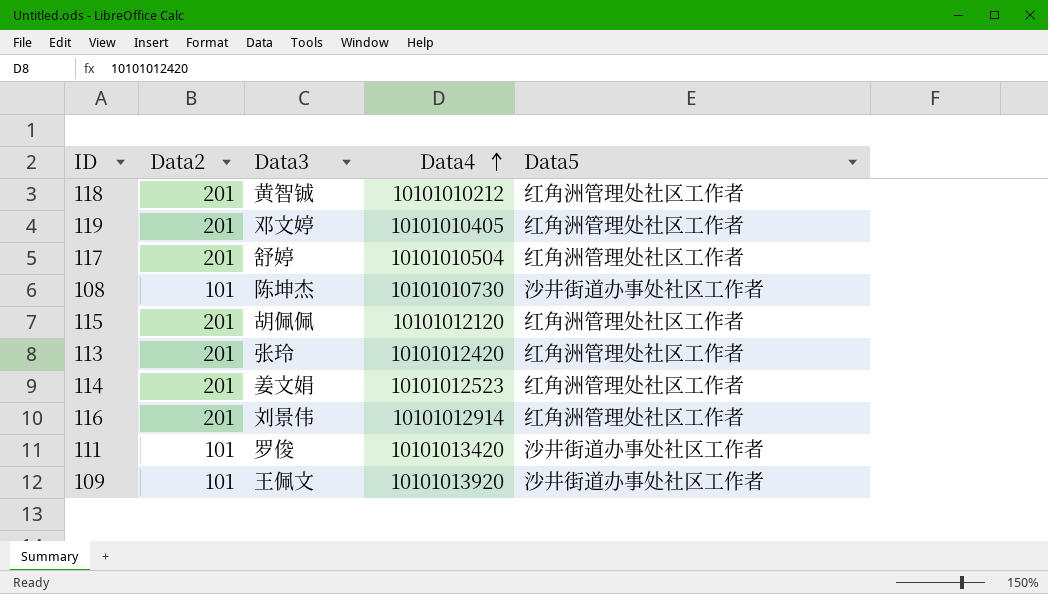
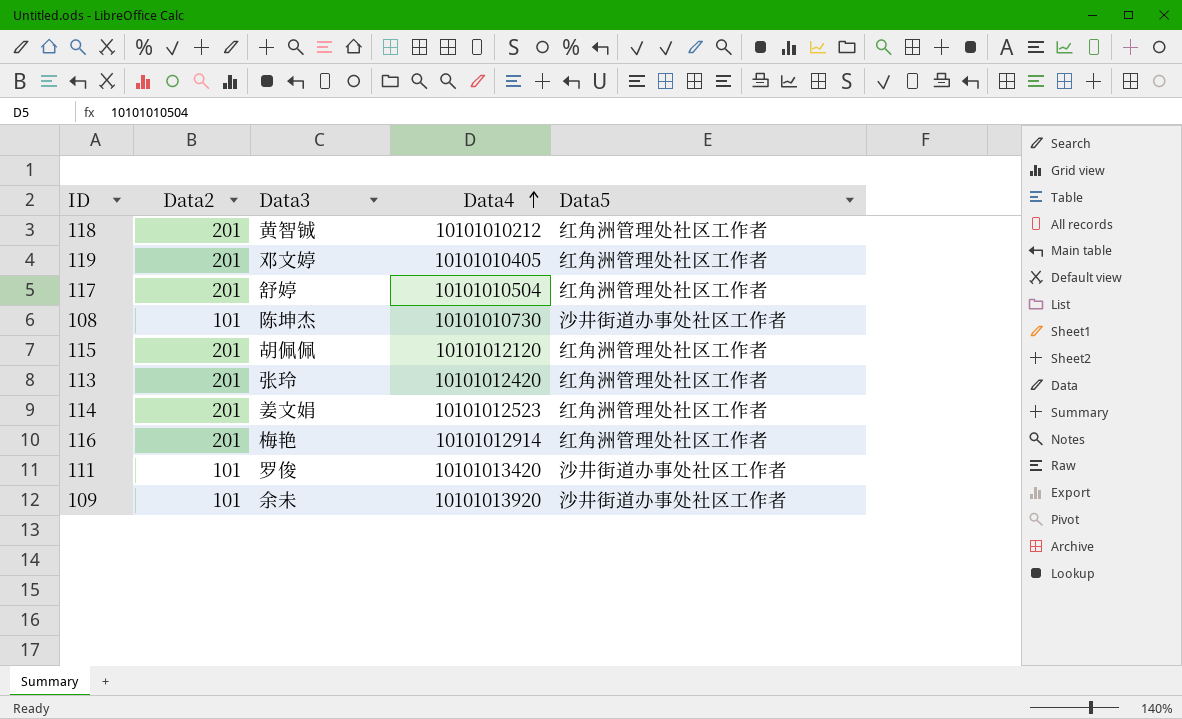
116 | Data3: 刘景伟 -> 梅艳
109 | Data3: 王佩文 -> 余未

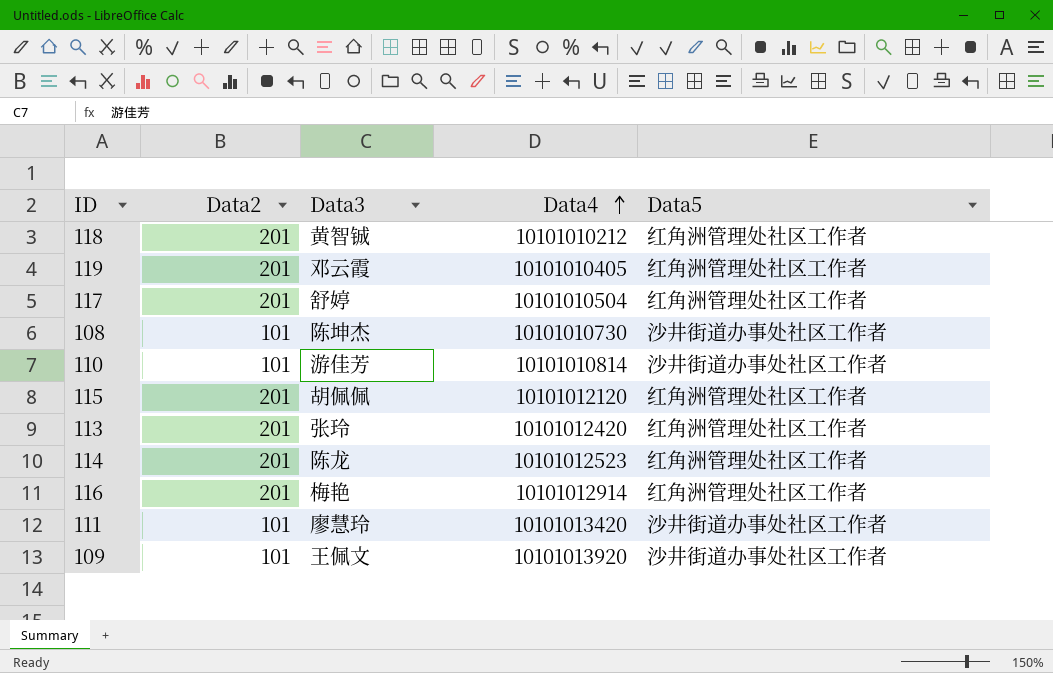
119 | Data3: 邓文婷 -> 邓云霞
row 110: none -> 101 | 游佳芳 | 10101010814 | 沙井街道办事处社区工作者
114 | Data3: 姜文娟 -> 陈龙
111 | Data3: 罗俊 -> 廖慧玲
109 | Data3: 余未 -> 王佩文

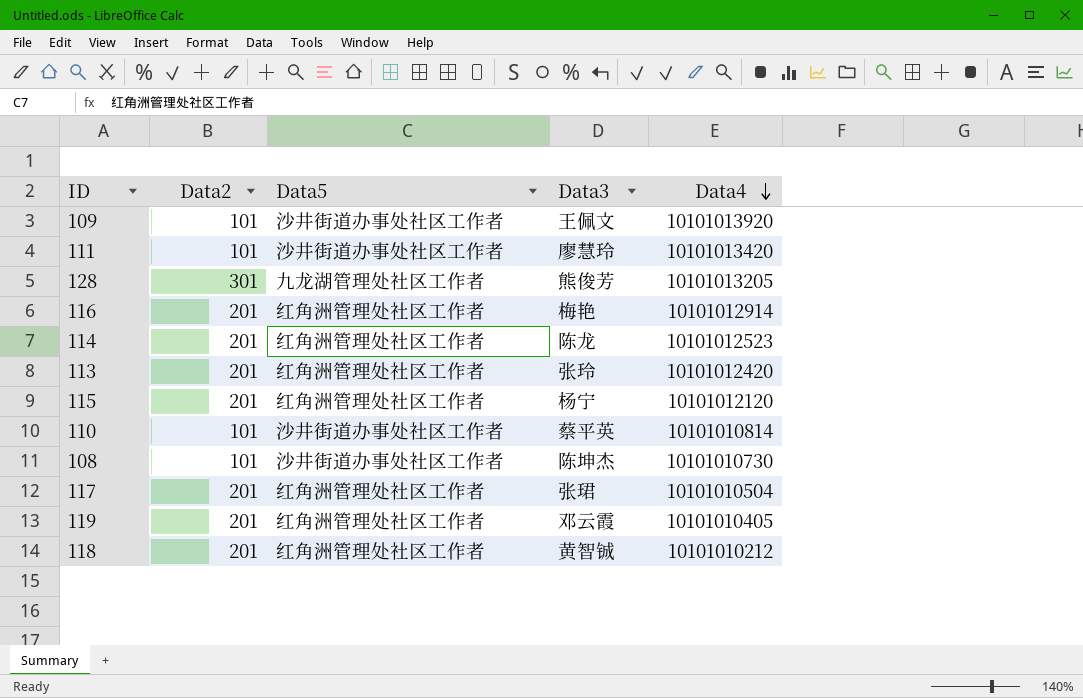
row order: Data4 ascending -> Data4 descending
column Data5 | position: 5 -> 3
row 128: none -> 301 | 九龙湖管理处社区工作者 | 熊俊芳 | 10101013205
115 | Data3: 胡佩佩 -> 杨宁
110 | Data3: 游佳芳 -> 蔡平英
117 | Data3: 舒婷 -> 张珺

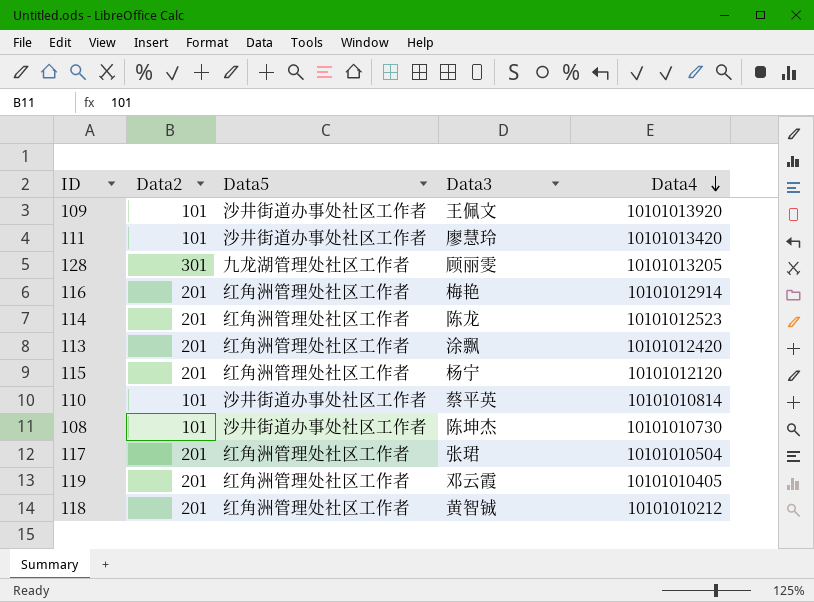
128 | Data3: 熊俊芳 -> 顾丽雯
113 | Data3: 张玲 -> 涂飘

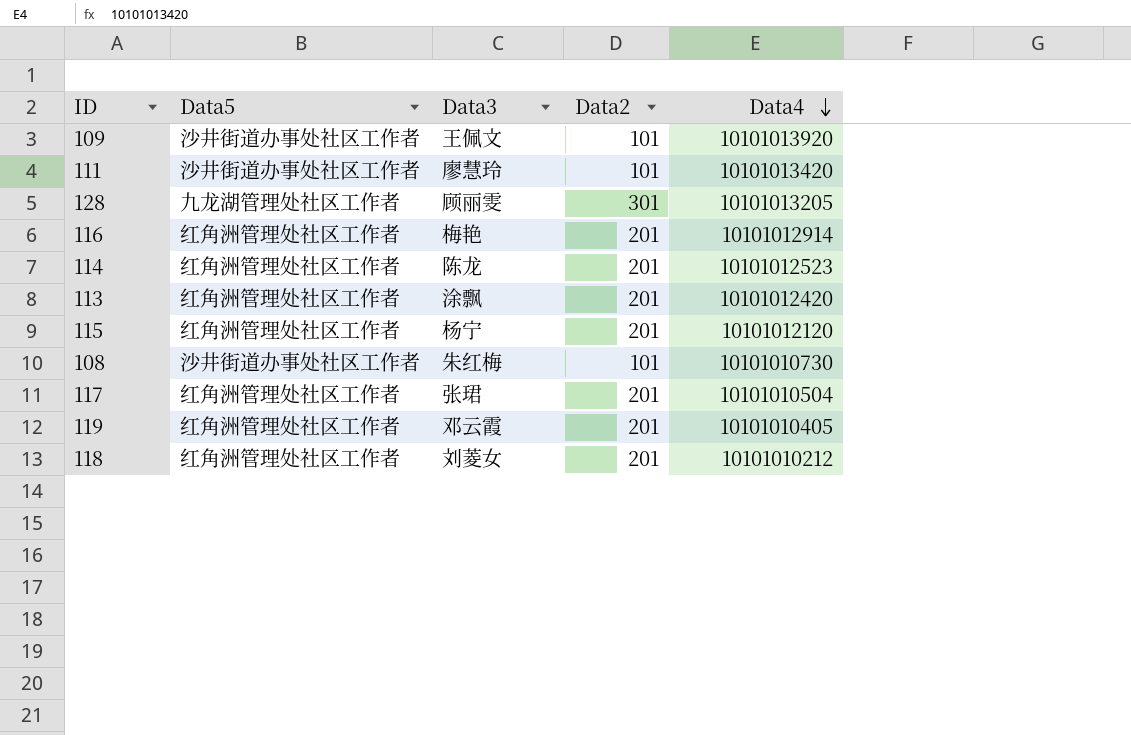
column Data2 | position: 2 -> 4
row 110: 101 | 沙井街道办事处社区工作者 | 蔡平英 | 10101010814 -> none
108 | Data3: 陈坤杰 -> 朱红梅
118 | Data3: 黄智铖 -> 刘菱女

